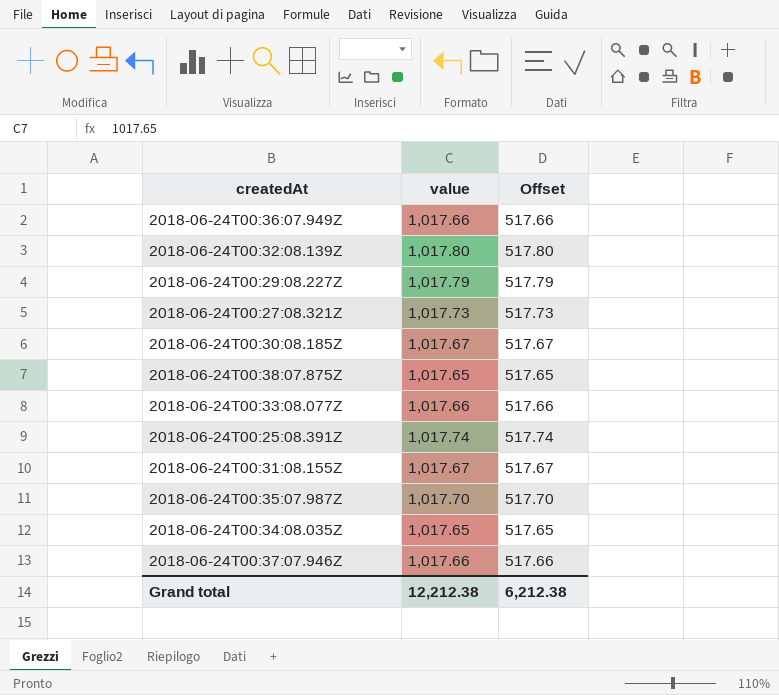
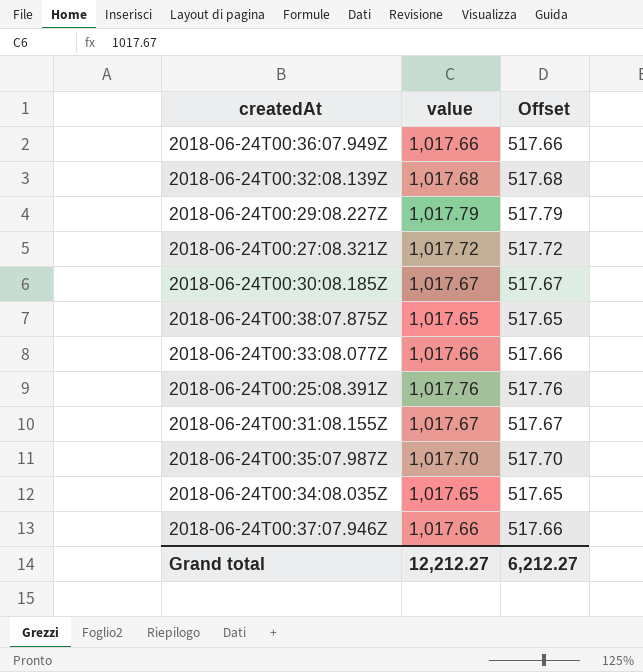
2018-06-24T00:32:08.139Z | value: 1,017.80 -> 1,017.68
2018-06-24T00:32:08.139Z | Offset: 517.80 -> 517.68
2018-06-24T00:27:08.321Z | value: 1,017.73 -> 1,017.72
2018-06-24T00:27:08.321Z | Offset: 517.73 -> 517.72
2018-06-24T00:25:08.391Z | value: 1,017.74 -> 1,017.76
2018-06-24T00:25:08.391Z | Offset: 517.74 -> 517.76
Grand total | value: 12,212.38 -> 12,212.27
Grand total | Offset: 6,212.38 -> 6,212.27

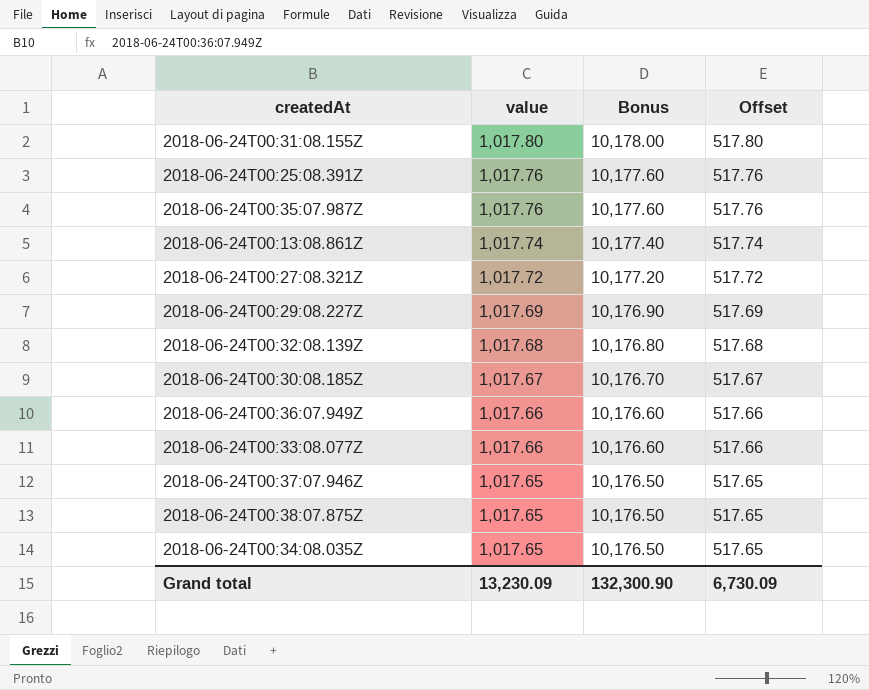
row order: none -> value descending
column Bonus | formula: none -> [value] * 10
2018-06-24T00:31:08.155Z | value: 1,017.67 -> 1,017.80
2018-06-24T00:31:08.155Z | Offset: 517.67 -> 517.80
2018-06-24T00:35:07.987Z | value: 1,017.70 -> 1,017.76
2018-06-24T00:35:07.987Z | Offset: 517.70 -> 517.76
row 2018-06-24T00:13:08.861Z: none -> 1,017.74 | 10,177.40 | 517.74
2018-06-24T00:29:08.227Z | value: 1,017.79 -> 1,017.69
2018-06-24T00:29:08.227Z | Offset: 517.79 -> 517.69
2018-06-24T00:37:07.946Z | value: 1,017.66 -> 1,017.65
2018-06-24T00:37:07.946Z | Offset: 517.66 -> 517.65
Grand total | value: 12,212.27 -> 13,230.09
Grand total | Offset: 6,212.27 -> 6,730.09

